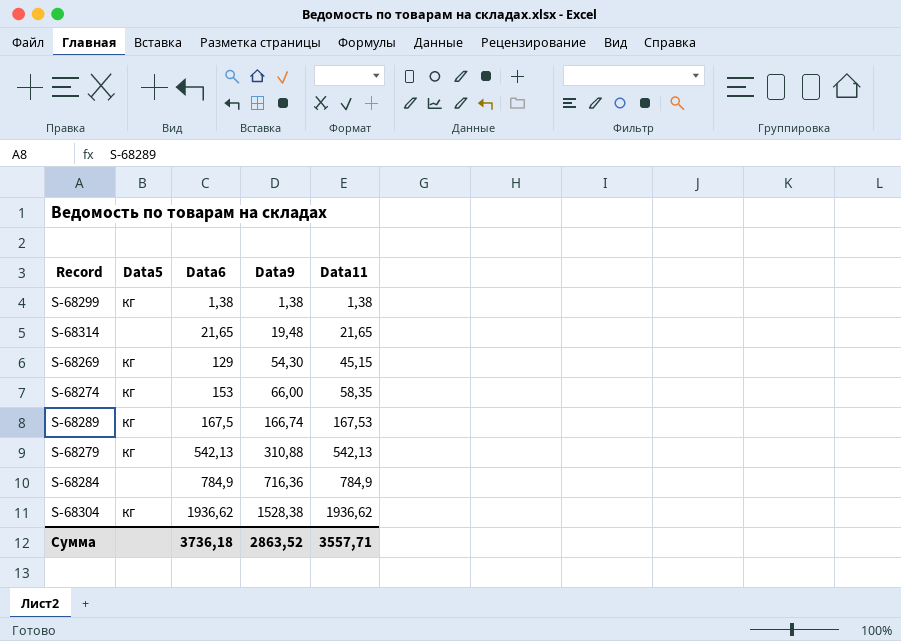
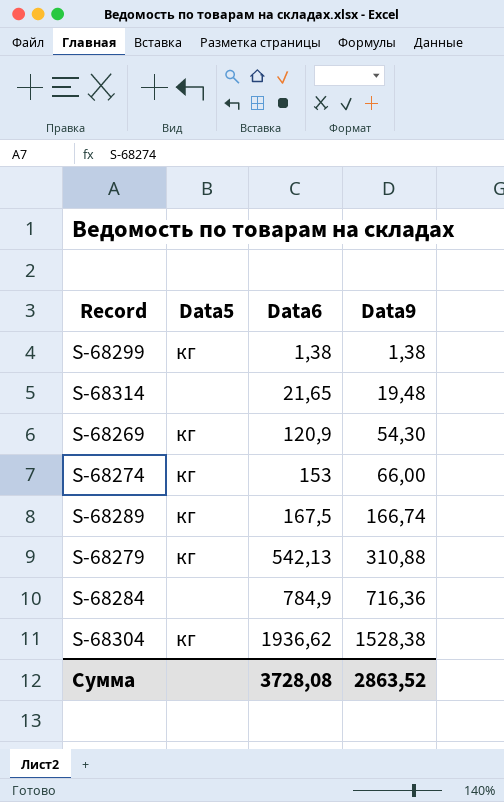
column Data11 | position: 5 -> none
S-68269 | Data6: 129 -> 120,9
Сумма | Data6: 3736,18 -> 3728,08

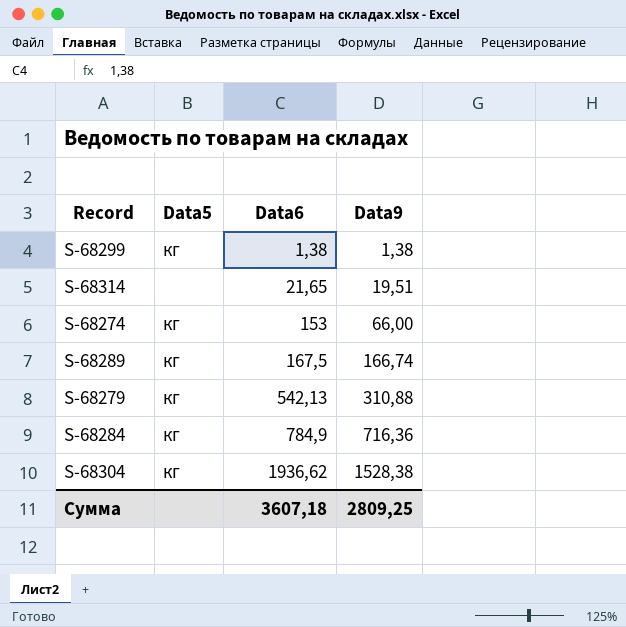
row S-68269: кг | 120,9 | 54,30 -> none
S-68314 | Data9: 19,48 -> 19,51
S-68284 | Data5: none -> кг
Сумма | Data6: 3728,08 -> 3607,18
Сумма | Data9: 2863,52 -> 2809,25

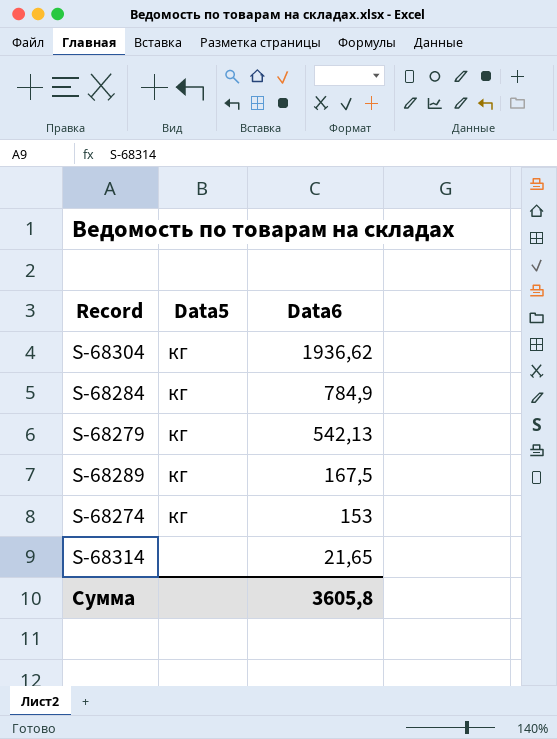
row order: Data6 ascending -> Data6 descending
column Data9 | position: 4 -> none
row S-68299: кг | 1,38 | 1,38 -> none
Сумма | Data6: 3607,18 -> 3605,8

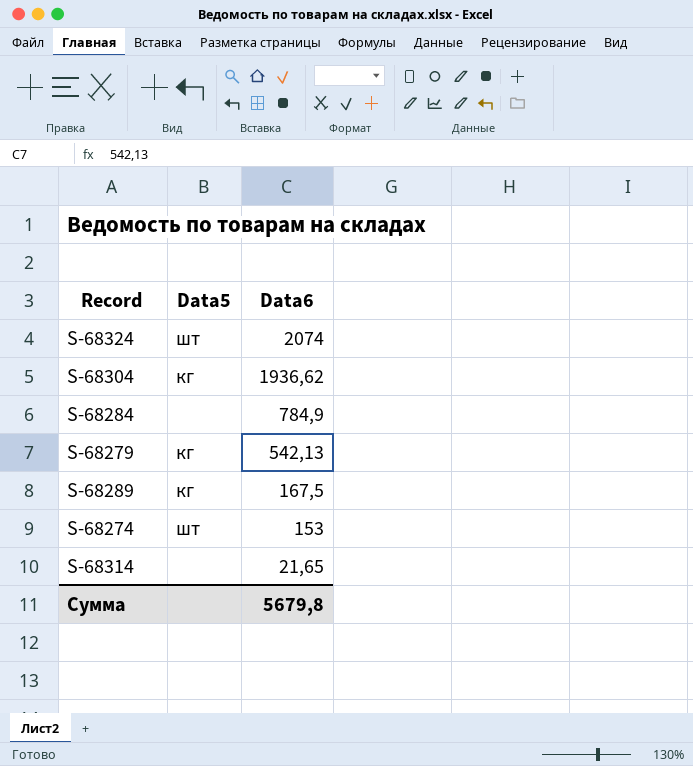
row S-68324: none -> шт | 2074
S-68284 | Data5: кг -> none
S-68274 | Data5: кг -> шт
Сумма | Data6: 3605,8 -> 5679,8

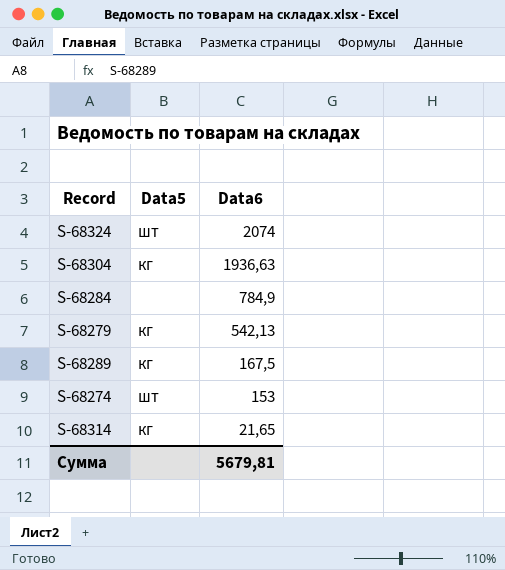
S-68304 | Data6: 1936,62 -> 1936,63
S-68314 | Data5: none -> кг
Сумма | Data6: 5679,8 -> 5679,81

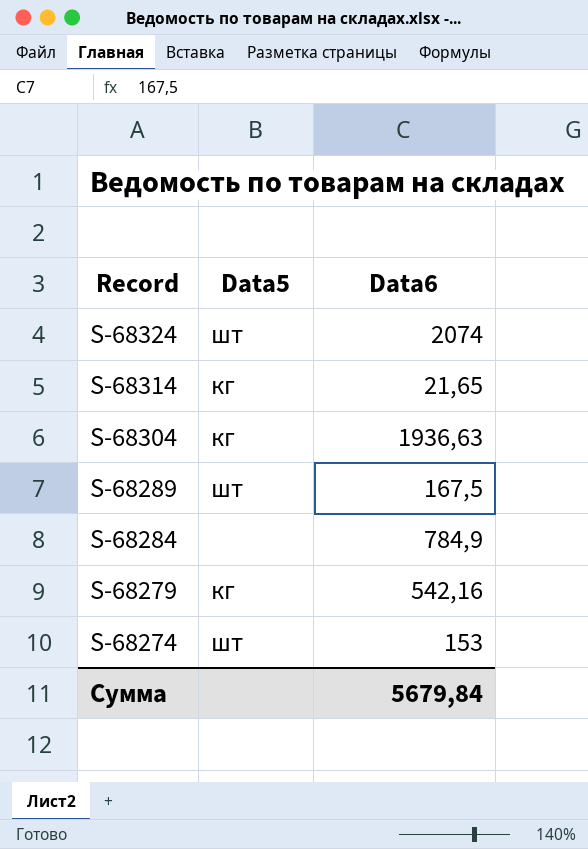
row order: Data6 descending -> Record descending
S-68289 | Data5: кг -> шт
S-68279 | Data6: 542,13 -> 542,16
Сумма | Data6: 5679,81 -> 5679,84

